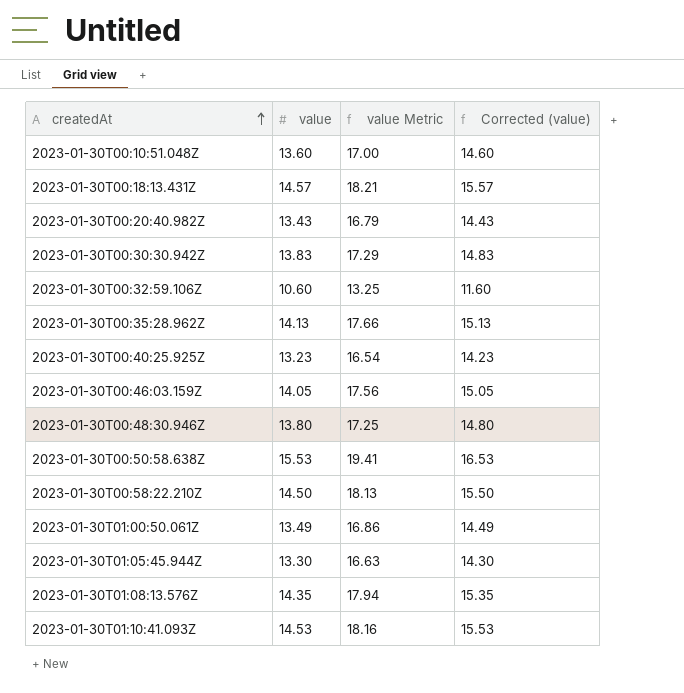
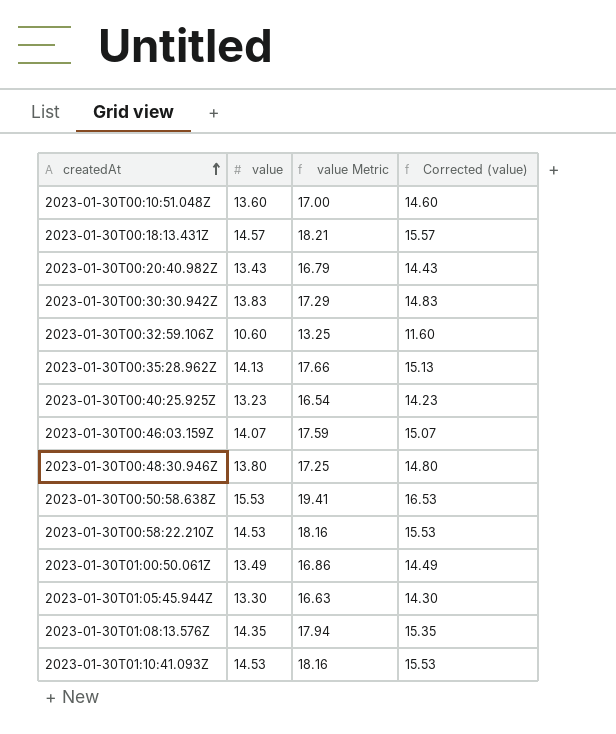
2023-01-30T00:46:03.159Z | value: 14.05 -> 14.07
2023-01-30T00:46:03.159Z | value Metric: 17.56 -> 17.59
2023-01-30T00:46:03.159Z | Corrected (value): 15.05 -> 15.07
2023-01-30T00:58:22.210Z | value: 14.50 -> 14.53
2023-01-30T00:58:22.210Z | value Metric: 18.13 -> 18.16
2023-01-30T00:58:22.210Z | Corrected (value): 15.50 -> 15.53

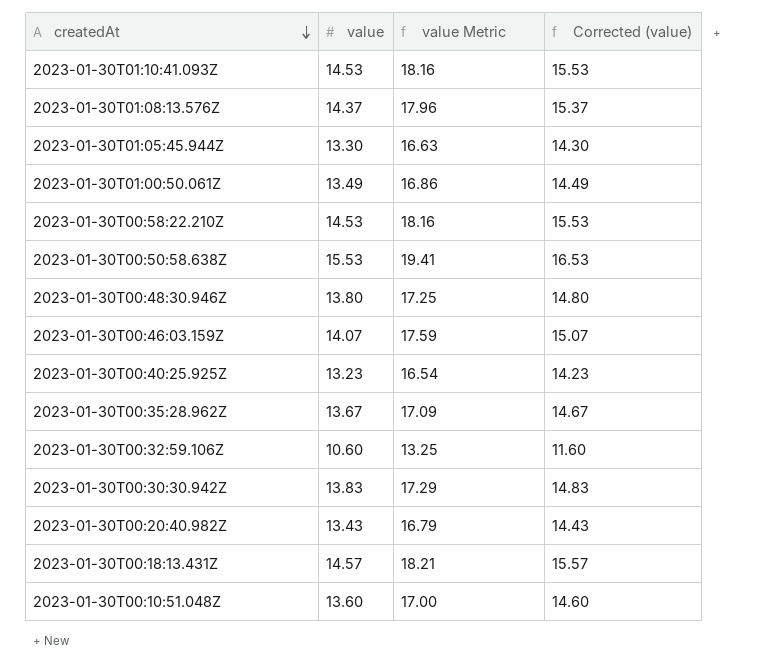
row order: createdAt ascending -> createdAt descending
2023-01-30T01:08:13.576Z | value: 14.35 -> 14.37
2023-01-30T01:08:13.576Z | value Metric: 17.94 -> 17.96
2023-01-30T01:08:13.576Z | Corrected (value): 15.35 -> 15.37
2023-01-30T00:35:28.962Z | value: 14.13 -> 13.67
2023-01-30T00:35:28.962Z | value Metric: 17.66 -> 17.09
2023-01-30T00:35:28.962Z | Corrected (value): 15.13 -> 14.67

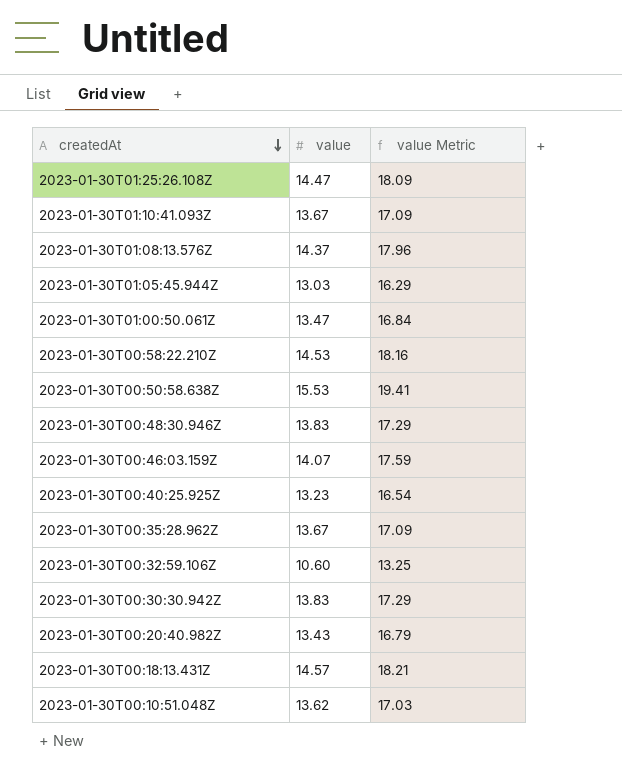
column Corrected (value) | formula: [value] + 1 -> none
row 2023-01-30T01:25:26.108Z: none -> 14.47 | 18.09
2023-01-30T01:10:41.093Z | value: 14.53 -> 13.67
2023-01-30T01:10:41.093Z | value Metric: 18.16 -> 17.09
2023-01-30T01:05:45.944Z | value: 13.30 -> 13.03
2023-01-30T01:05:45.944Z | value Metric: 16.63 -> 16.29
2023-01-30T01:00:50.061Z | value: 13.49 -> 13.47
2023-01-30T01:00:50.061Z | value Metric: 16.86 -> 16.84
2023-01-30T00:48:30.946Z | value: 13.80 -> 13.83
2023-01-30T00:48:30.946Z | value Metric: 17.25 -> 17.29
2023-01-30T00:10:51.048Z | value: 13.60 -> 13.62
2023-01-30T00:10:51.048Z | value Metric: 17.00 -> 17.03

